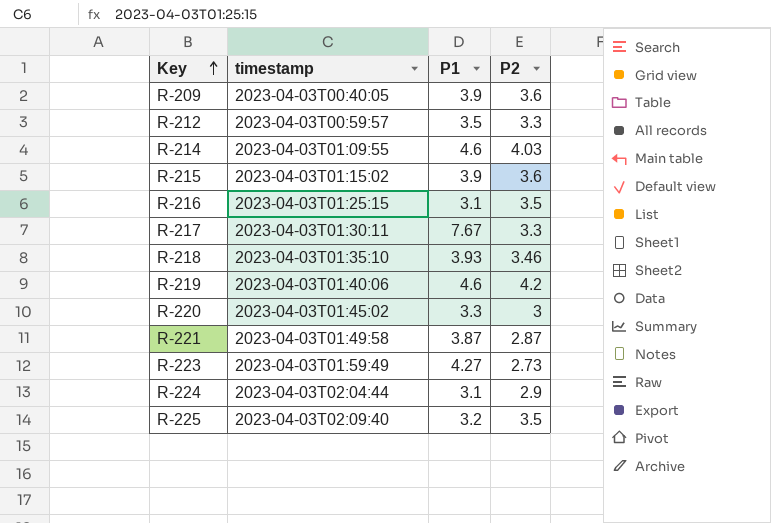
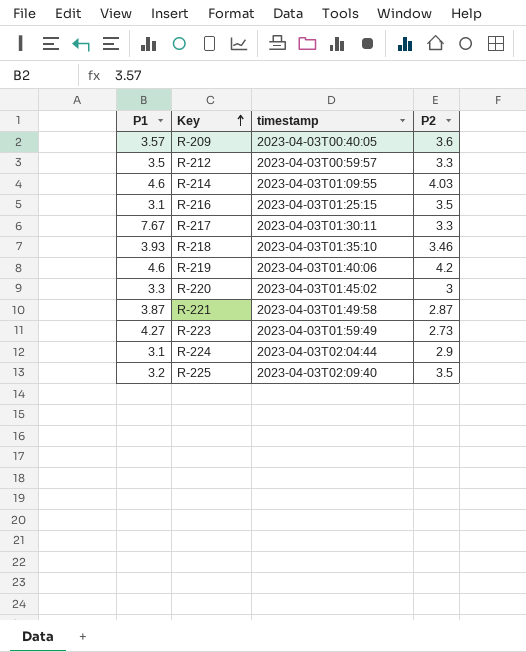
column P1 | position: 3 -> 1
row R-215: 2023-04-03T01:15:02 | 3.9 | 3.6 -> none
R-209 | P1: 3.9 -> 3.57

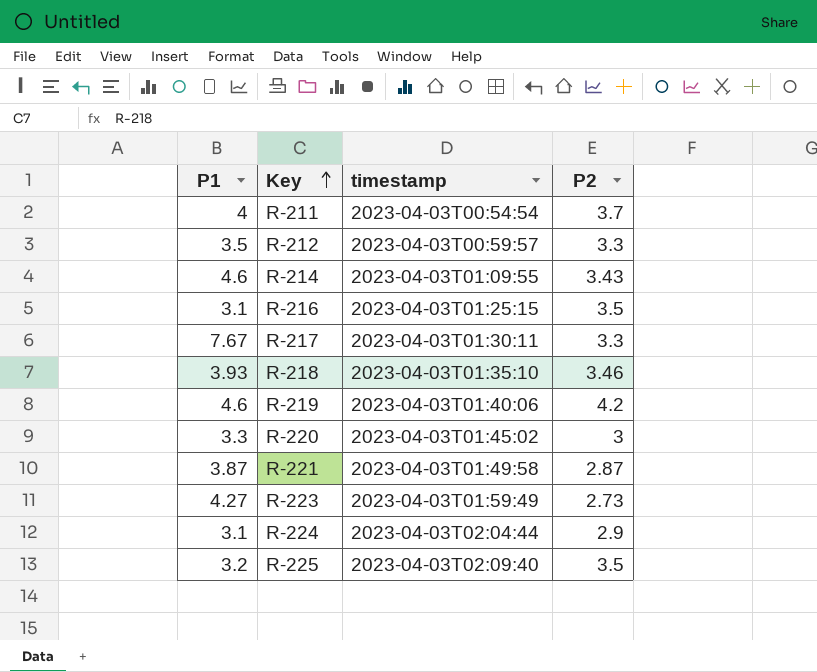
row R-209: 3.57 | 2023-04-03T00:40:05 | 3.6 -> none
row R-211: none -> 4 | 2023-04-03T00:54:54 | 3.7
R-214 | P2: 4.03 -> 3.43

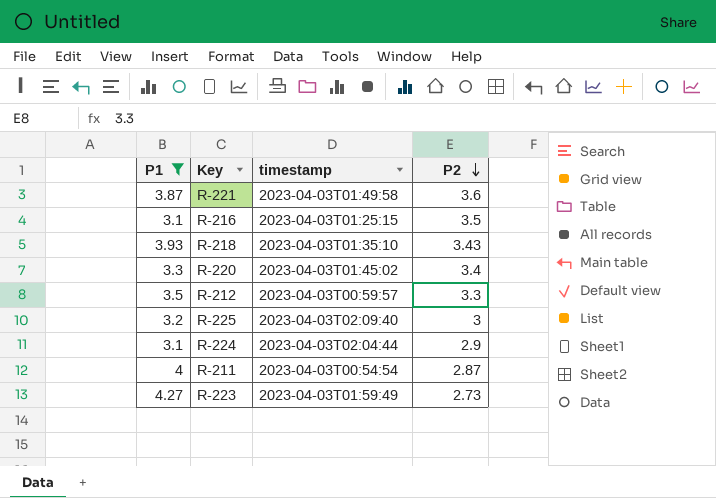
filter: none -> P1 <= 4.27
row order: Key ascending -> P2 descending
R-221 | P2: 2.87 -> 3.6
R-218 | P2: 3.46 -> 3.43
R-220 | P2: 3 -> 3.4
R-225 | P2: 3.5 -> 3
R-211 | P2: 3.7 -> 2.87

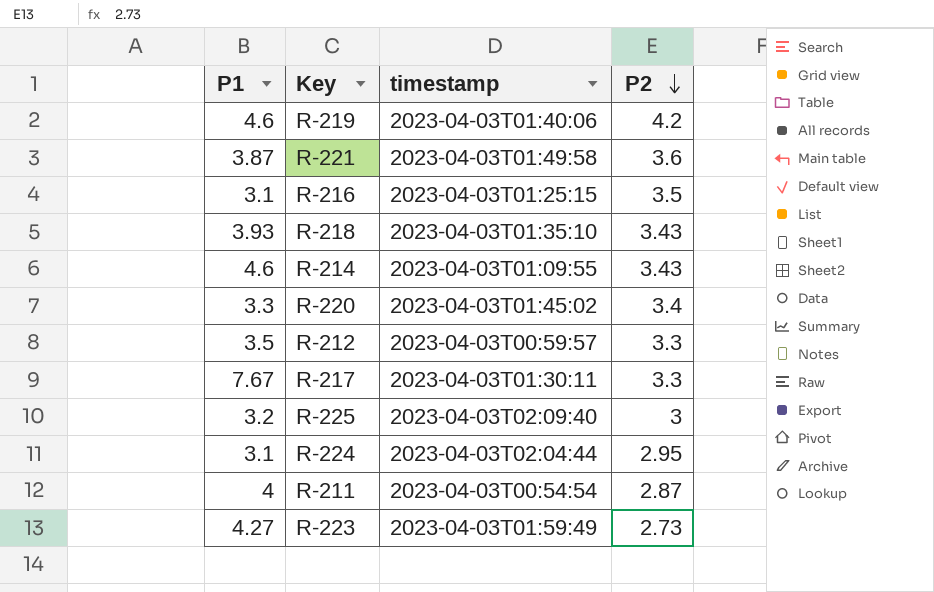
filter: P1 <= 4.27 -> none
R-224 | P2: 2.9 -> 2.95

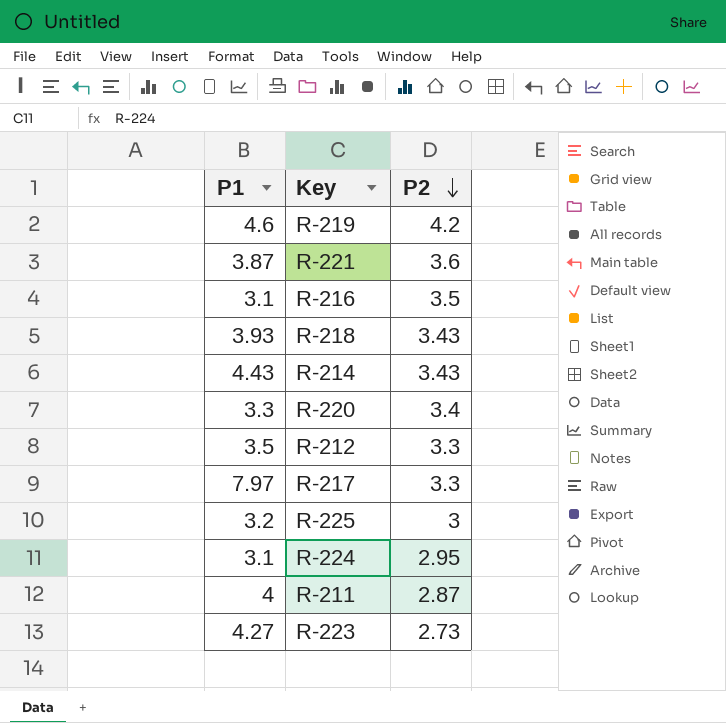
column timestamp | position: 3 -> none
R-214 | P1: 4.6 -> 4.43
R-217 | P1: 7.67 -> 7.97

